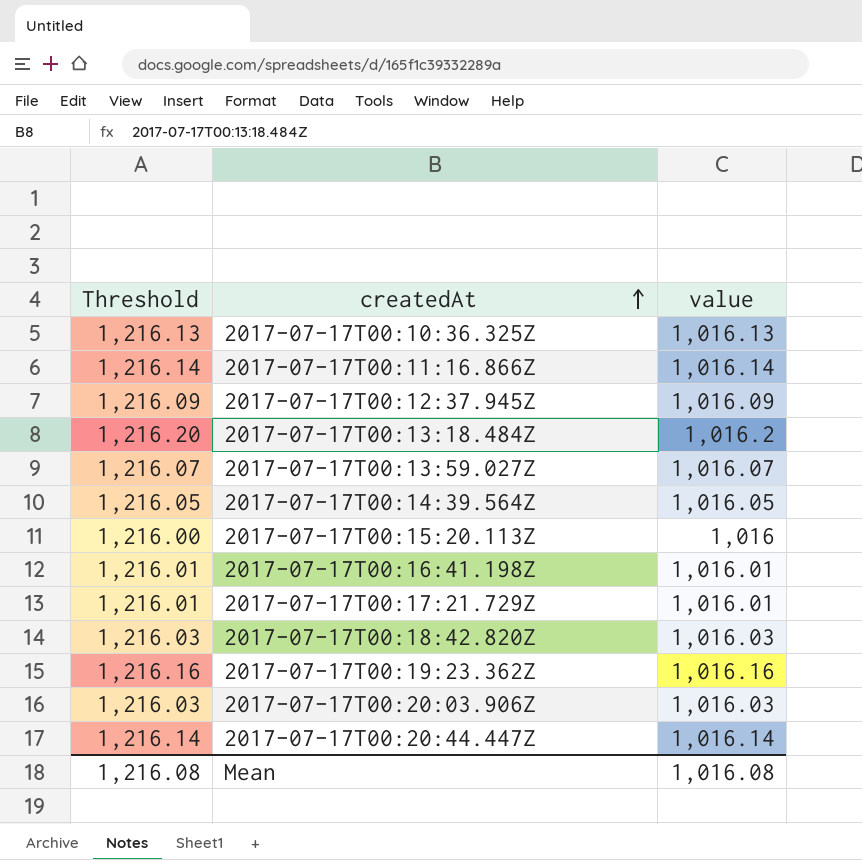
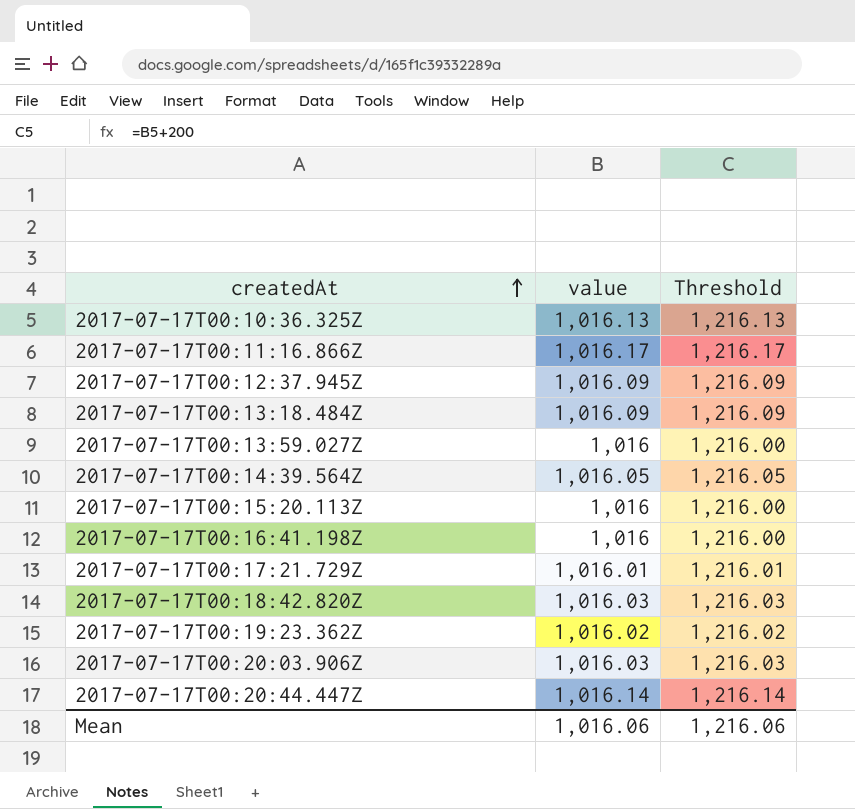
column Threshold | position: 1 -> 3
2017-07-17T00:11:16.866Z | value: 1,016.14 -> 1,016.17
2017-07-17T00:11:16.866Z | Threshold: 1,216.14 -> 1,216.17
2017-07-17T00:13:18.484Z | value: 1,016.2 -> 1,016.09
2017-07-17T00:13:18.484Z | Threshold: 1,216.20 -> 1,216.09
2017-07-17T00:13:59.027Z | value: 1,016.07 -> 1,016
2017-07-17T00:13:59.027Z | Threshold: 1,216.07 -> 1,216.00
2017-07-17T00:16:41.198Z | value: 1,016.01 -> 1,016
2017-07-17T00:16:41.198Z | Threshold: 1,216.01 -> 1,216.00
2017-07-17T00:19:23.362Z | value: 1,016.16 -> 1,016.02
2017-07-17T00:19:23.362Z | Threshold: 1,216.16 -> 1,216.02
Mean | value: 1,016.08 -> 1,016.06
Mean | Threshold: 1,216.08 -> 1,216.06

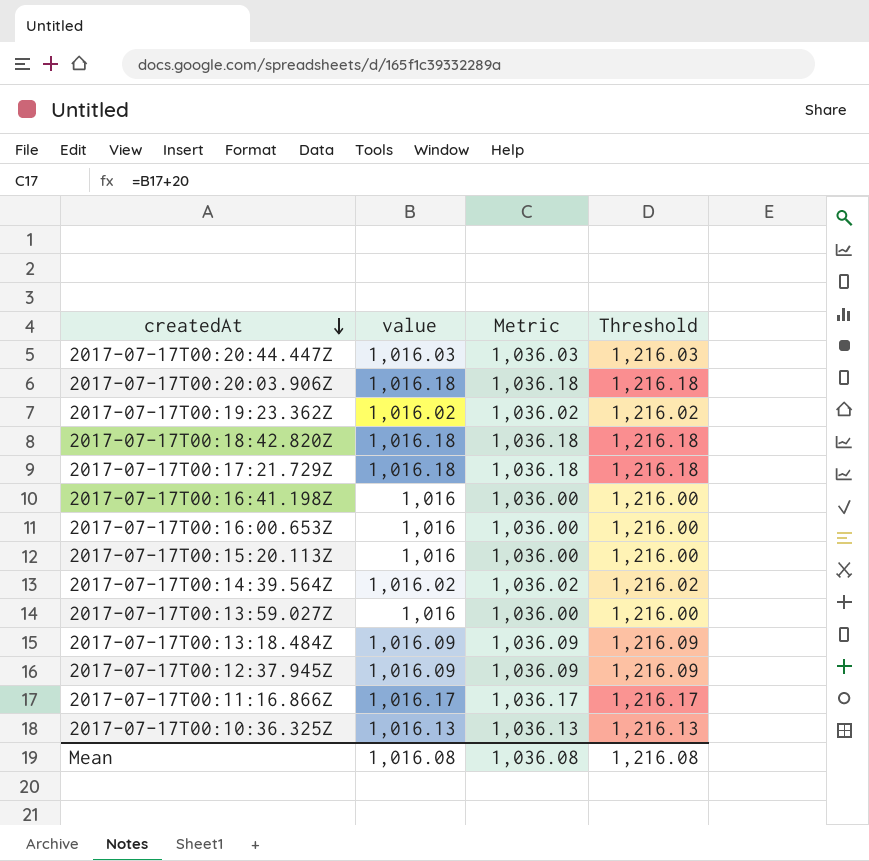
row order: createdAt ascending -> createdAt descending
column Metric | formula: none -> [value] + 20
2017-07-17T00:20:44.447Z | value: 1,016.14 -> 1,016.03
2017-07-17T00:20:44.447Z | Threshold: 1,216.14 -> 1,216.03
2017-07-17T00:20:03.906Z | value: 1,016.03 -> 1,016.18
2017-07-17T00:20:03.906Z | Threshold: 1,216.03 -> 1,216.18
2017-07-17T00:18:42.820Z | value: 1,016.03 -> 1,016.18
2017-07-17T00:18:42.820Z | Threshold: 1,216.03 -> 1,216.18
2017-07-17T00:17:21.729Z | value: 1,016.01 -> 1,016.18
2017-07-17T00:17:21.729Z | Threshold: 1,216.01 -> 1,216.18
row 2017-07-17T00:16:00.653Z: none -> 1,016 | 1,036.00 | 1,216.00
2017-07-17T00:14:39.564Z | value: 1,016.05 -> 1,016.02
2017-07-17T00:14:39.564Z | Threshold: 1,216.05 -> 1,216.02
Mean | value: 1,016.06 -> 1,016.08
Mean | Threshold: 1,216.06 -> 1,216.08

